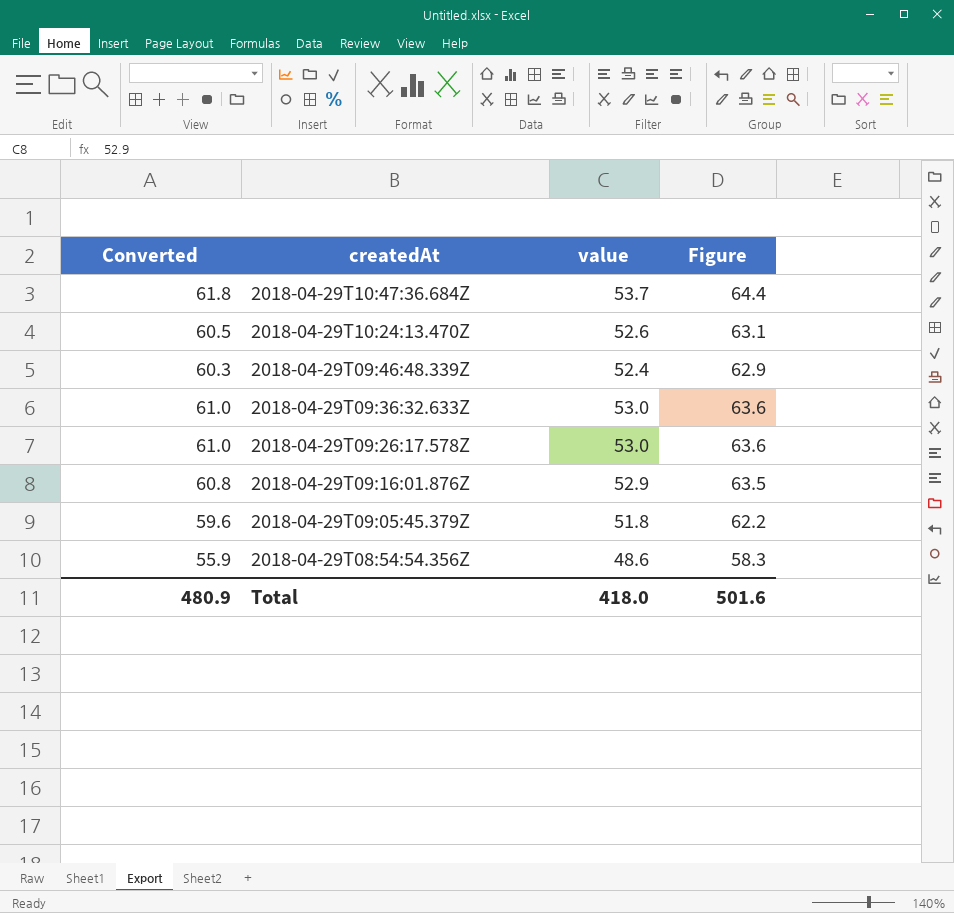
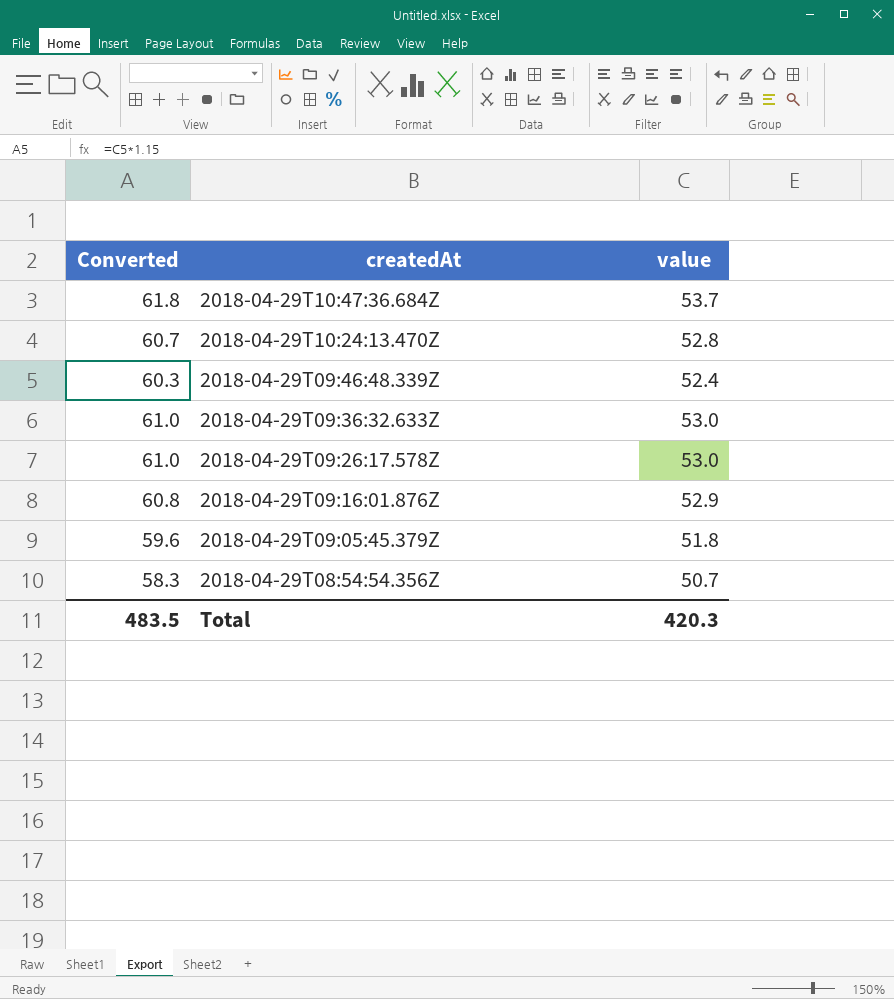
column Figure | formula: [value] * 1.2 -> none
2018-04-29T10:24:13.470Z | Converted: 60.5 -> 60.7
2018-04-29T10:24:13.470Z | value: 52.6 -> 52.8
2018-04-29T08:54:54.356Z | Converted: 55.9 -> 58.3
2018-04-29T08:54:54.356Z | value: 48.6 -> 50.7
Total | Converted: 480.9 -> 483.5
Total | value: 418.0 -> 420.3

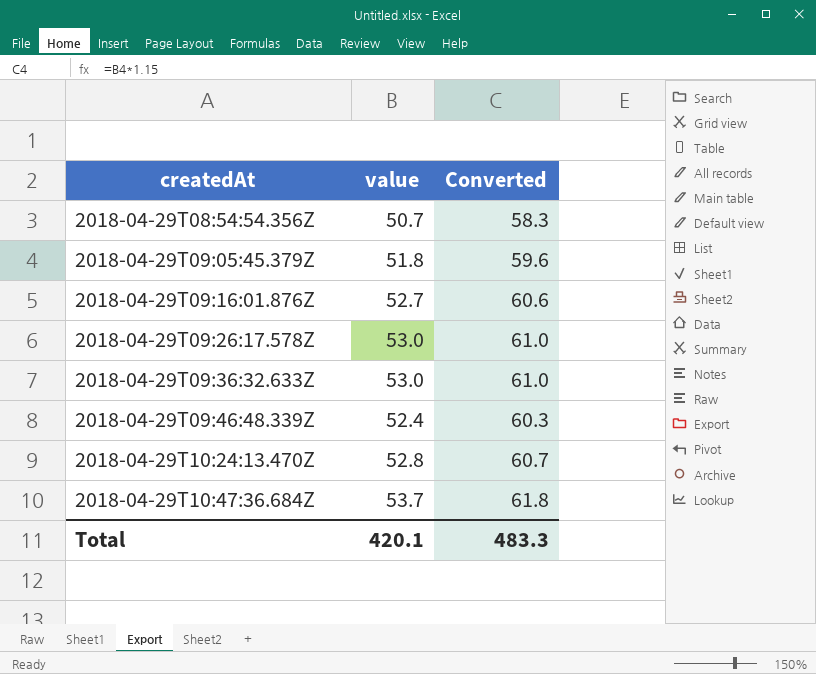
row order: createdAt descending -> createdAt ascending
column Converted | position: 1 -> 3
2018-04-29T09:16:01.876Z | value: 52.9 -> 52.7
2018-04-29T09:16:01.876Z | Converted: 60.8 -> 60.6
Total | value: 420.3 -> 420.1
Total | Converted: 483.5 -> 483.3

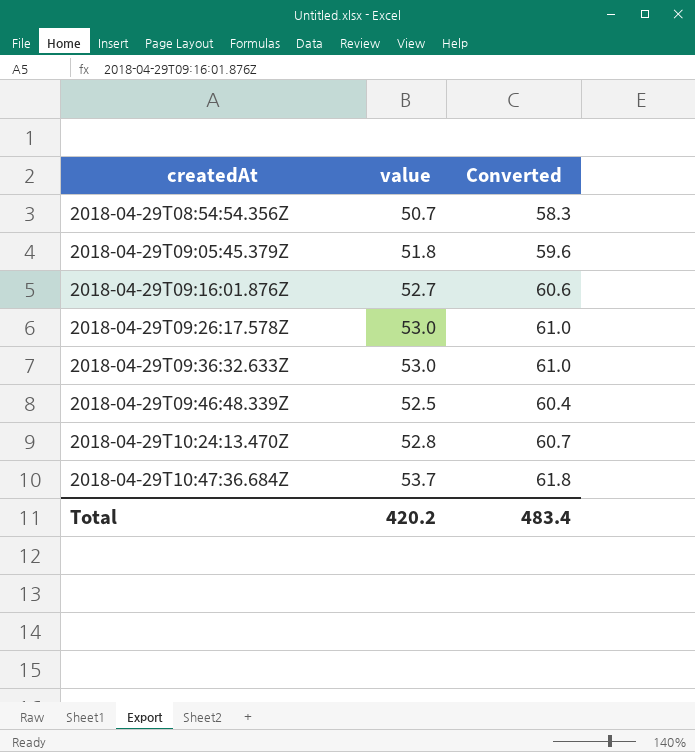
2018-04-29T09:46:48.339Z | value: 52.4 -> 52.5
2018-04-29T09:46:48.339Z | Converted: 60.3 -> 60.4
Total | value: 420.1 -> 420.2
Total | Converted: 483.3 -> 483.4

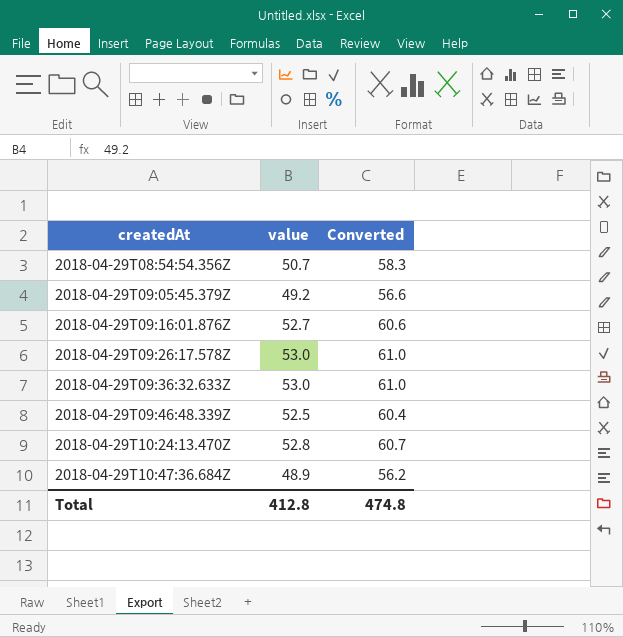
2018-04-29T09:05:45.379Z | value: 51.8 -> 49.2
2018-04-29T09:05:45.379Z | Converted: 59.6 -> 56.6
2018-04-29T10:47:36.684Z | value: 53.7 -> 48.9
2018-04-29T10:47:36.684Z | Converted: 61.8 -> 56.2
Total | value: 420.2 -> 412.8
Total | Converted: 483.4 -> 474.8

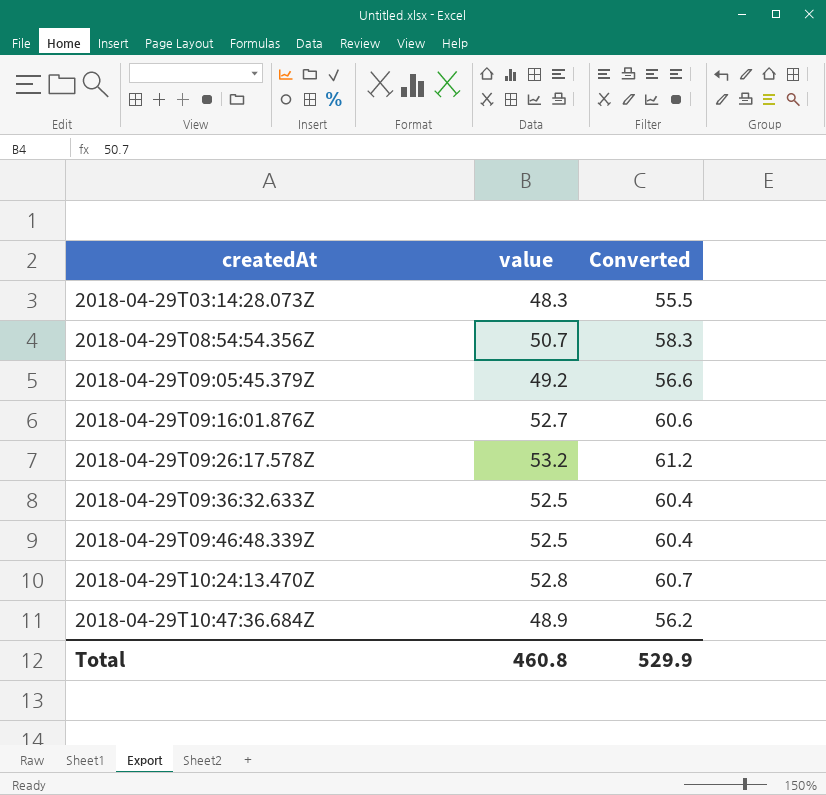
row 2018-04-29T03:14:28.073Z: none -> 48.3 | 55.5
2018-04-29T09:26:17.578Z | value: 53.0 -> 53.2
2018-04-29T09:26:17.578Z | Converted: 61.0 -> 61.2
2018-04-29T09:36:32.633Z | value: 53.0 -> 52.5
2018-04-29T09:36:32.633Z | Converted: 61.0 -> 60.4
Total | value: 412.8 -> 460.8
Total | Converted: 474.8 -> 529.9

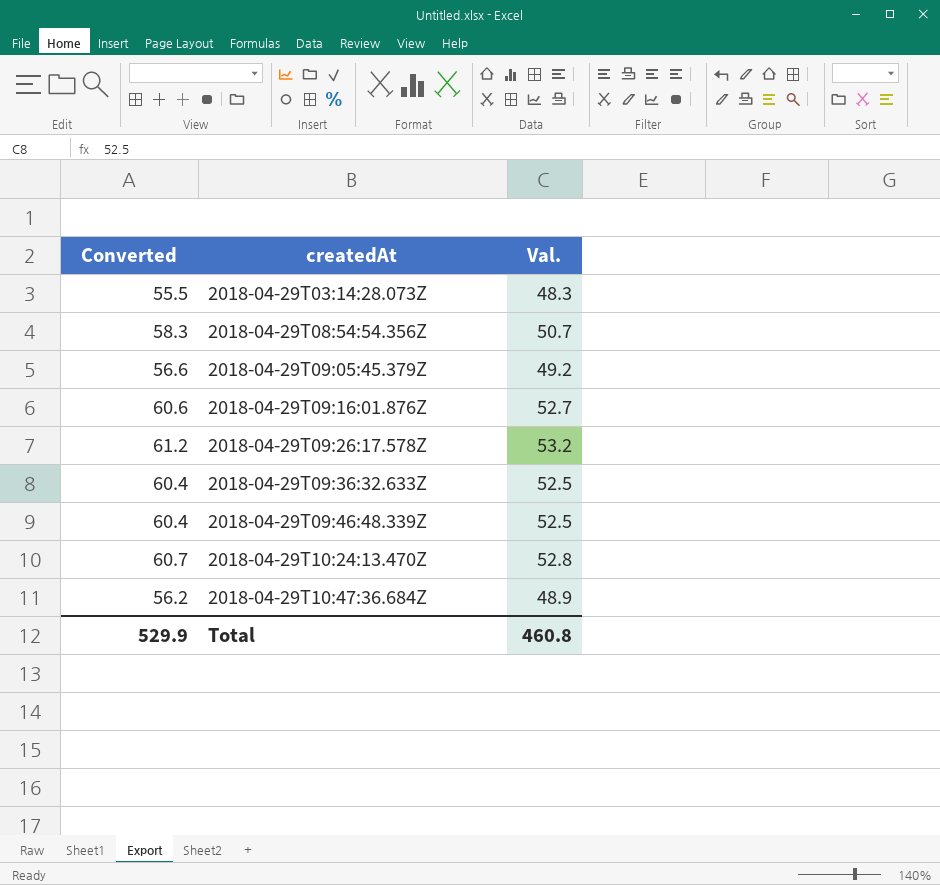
column Converted | position: 3 -> 1
column name: value -> Val.

